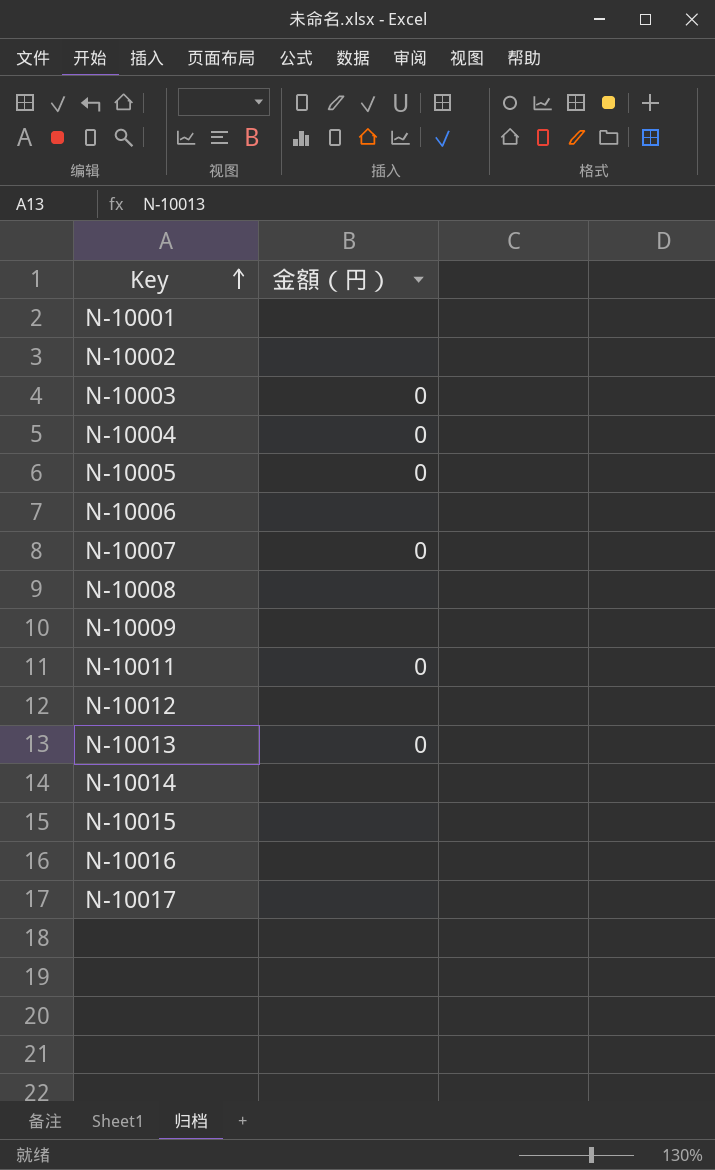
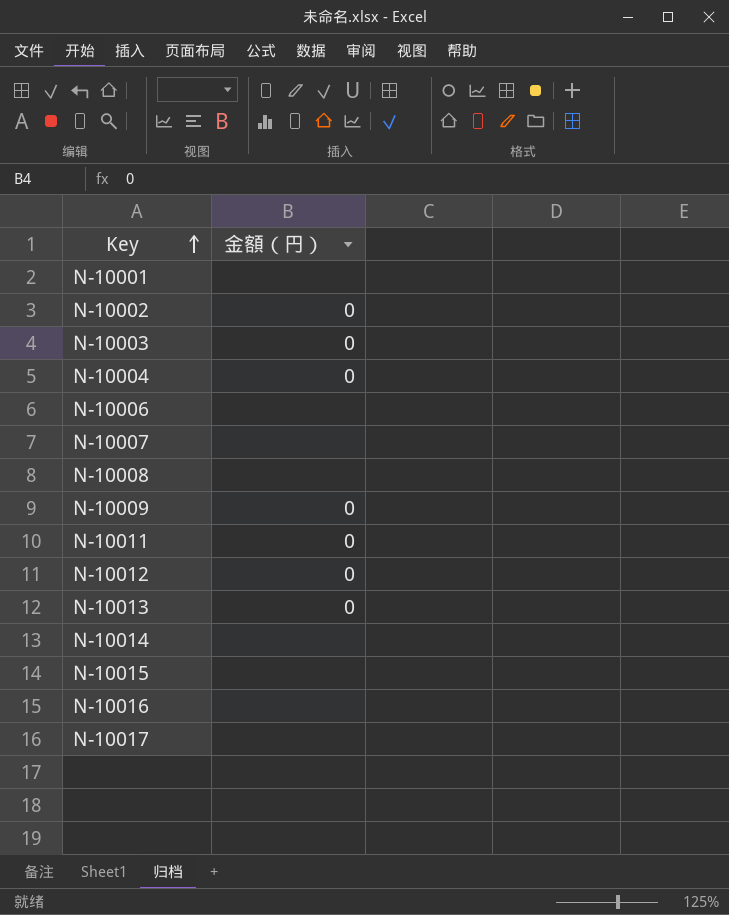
row N-10005: 0 -> none
N-10002 | 金額（円）: none -> 0
N-10007 | 金額（円）: 0 -> none
N-10009 | 金額（円）: none -> 0
N-10012 | 金額（円）: none -> 0

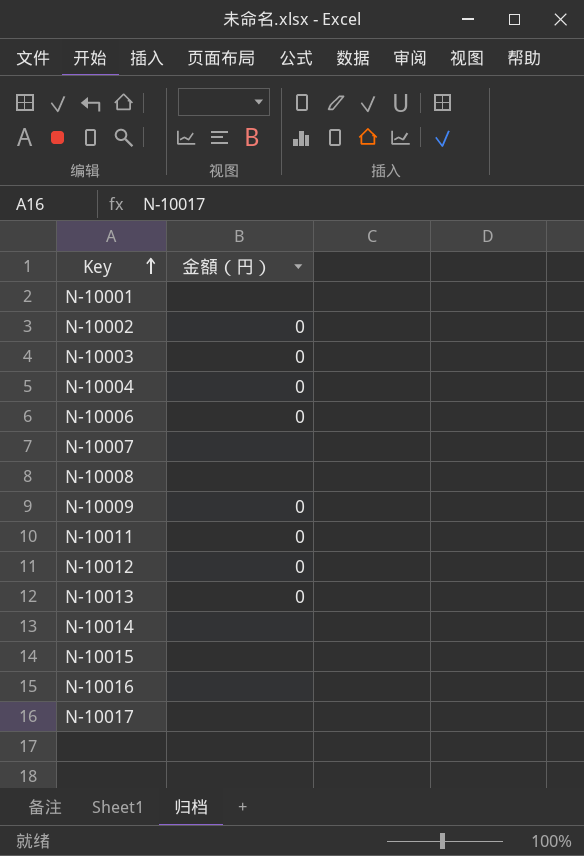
N-10006 | 金額（円）: none -> 0

